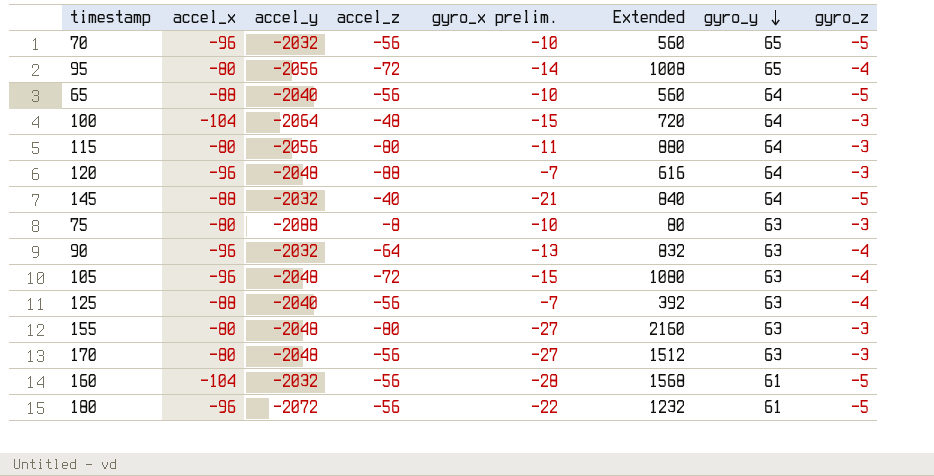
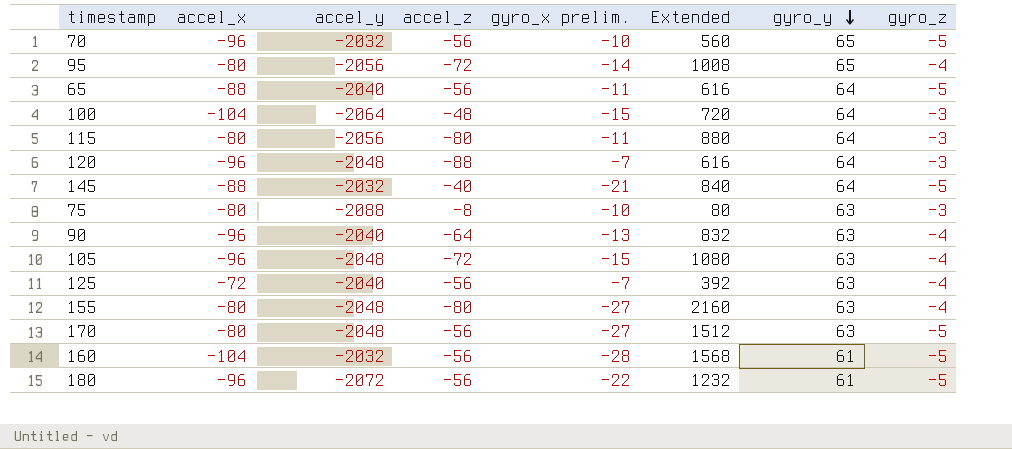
65 | gyro_x prelim.: -10 -> -11
65 | Extended: 560 -> 616
90 | accel_y: -2032 -> -2040
125 | accel_x: -88 -> -72
155 | gyro_z: -3 -> -4
170 | gyro_z: -3 -> -5

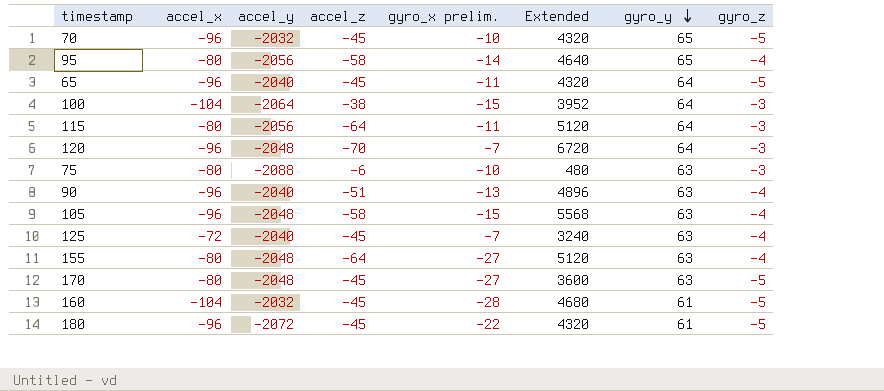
column Extended | formula: [accel_z] * [gyro_x prelim.] -> [accel_x] * [accel_z]
row 145: -88 | -2032 | -40 | -21 | 840 | 64 | -5 -> none
70 | accel_z: -56 -> -45
95 | accel_z: -72 -> -58
65 | accel_x: -88 -> -96
65 | accel_z: -56 -> -45
100 | accel_z: -48 -> -38
115 | accel_z: -80 -> -64
120 | accel_z: -88 -> -70
75 | accel_z: -8 -> -6
90 | accel_z: -64 -> -51
105 | accel_z: -72 -> -58
125 | accel_z: -56 -> -45
155 | accel_z: -80 -> -64
170 | accel_z: -56 -> -45
160 | accel_z: -56 -> -45
180 | accel_z: -56 -> -45

